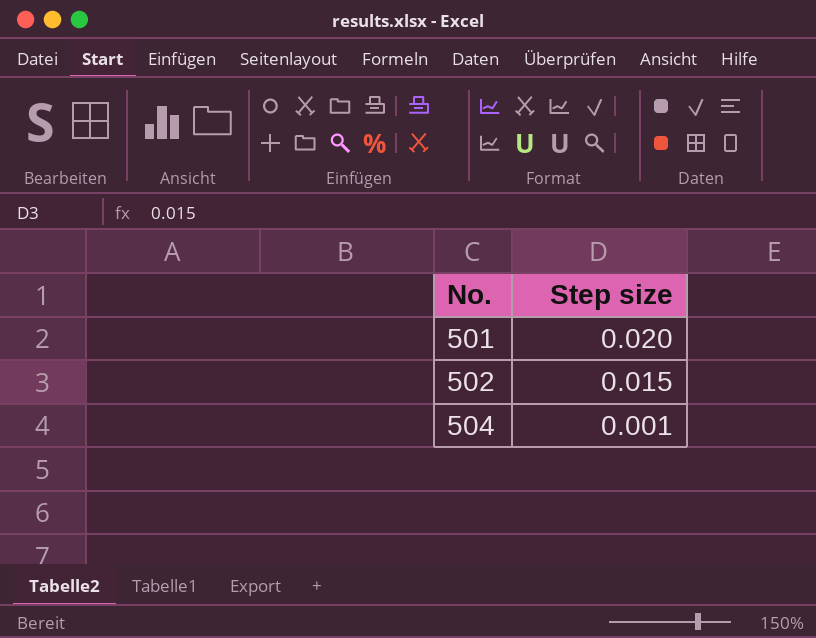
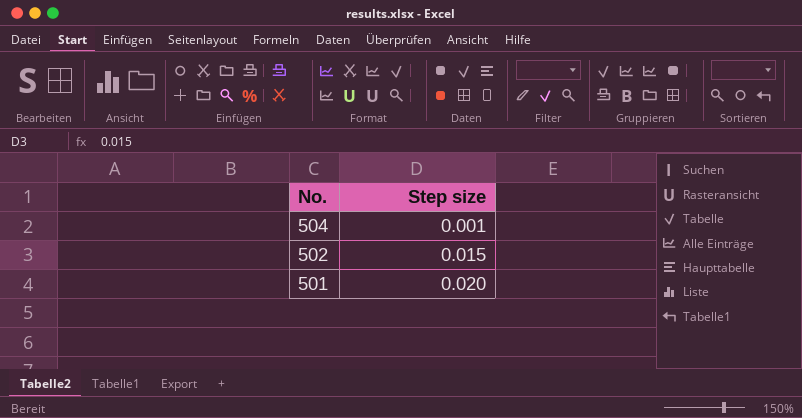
row order: No. ascending -> No. descending

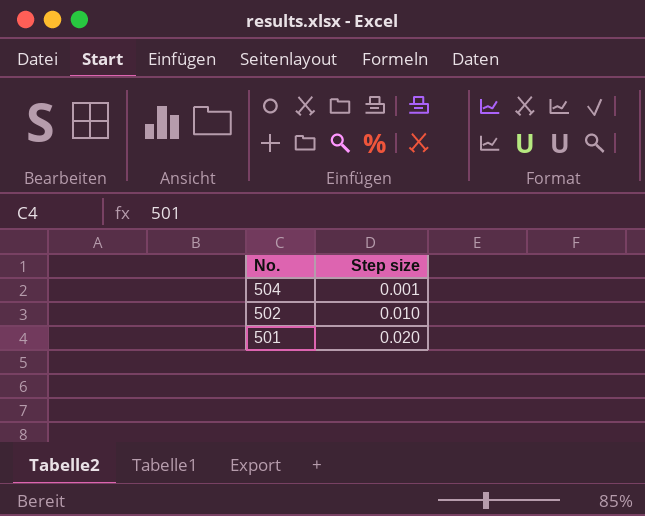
502 | Step size: 0.015 -> 0.010

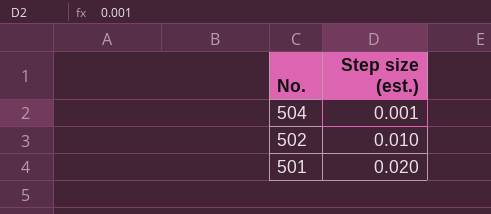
column name: Step size -> Step size (est.)

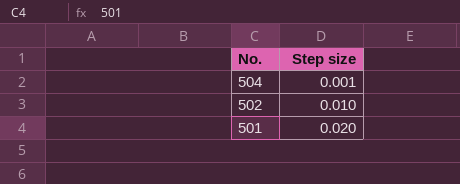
column name: Step size (est.) -> Step size

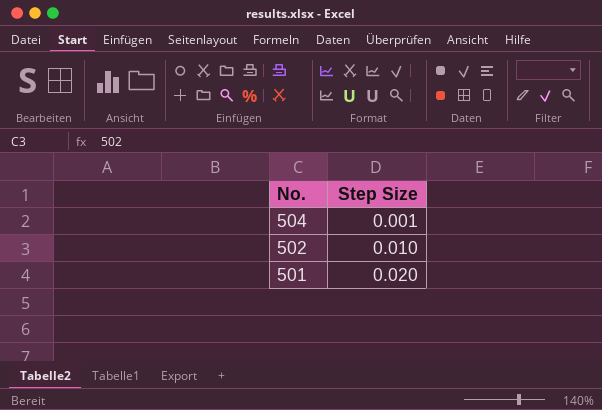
column name: Step size -> Step Size

